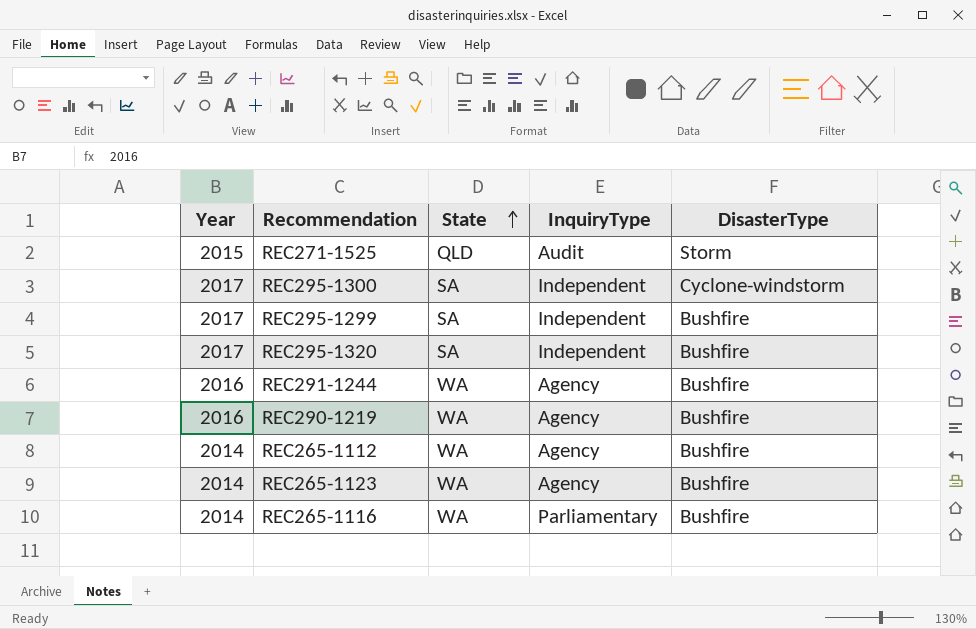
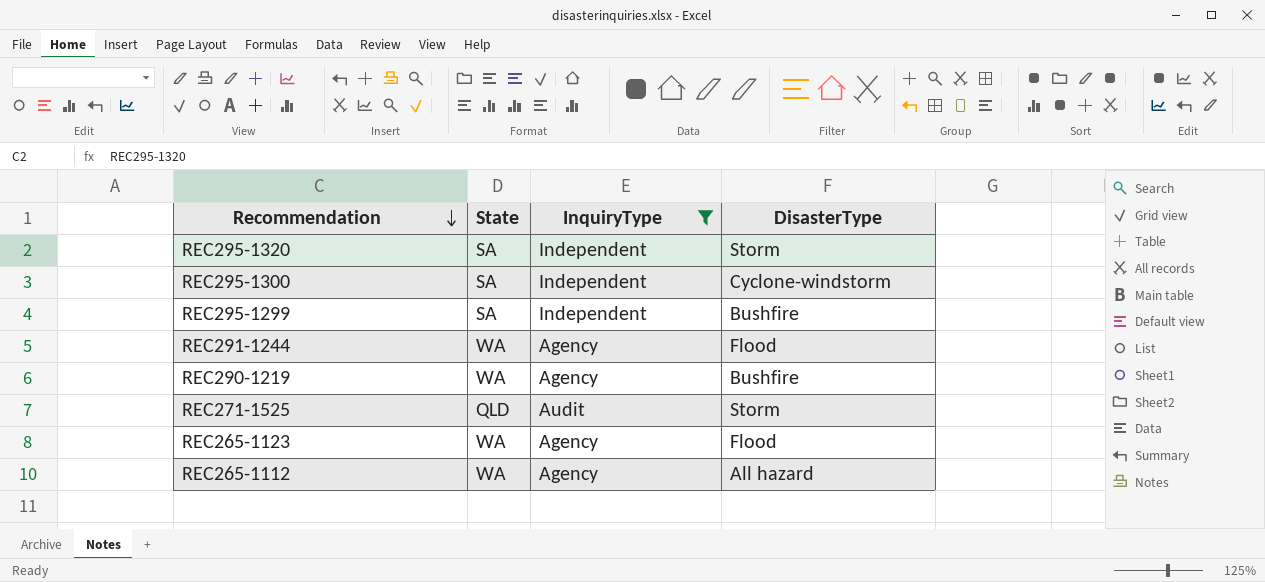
filter: none -> InquiryType != Parliamentary
row order: State ascending -> Recommendation descending
column Year | position: 1 -> none
REC295-1320 | DisasterType: Bushfire -> Storm
REC291-1244 | DisasterType: Bushfire -> Flood
REC265-1123 | DisasterType: Bushfire -> Flood
REC265-1112 | DisasterType: Bushfire -> All hazard

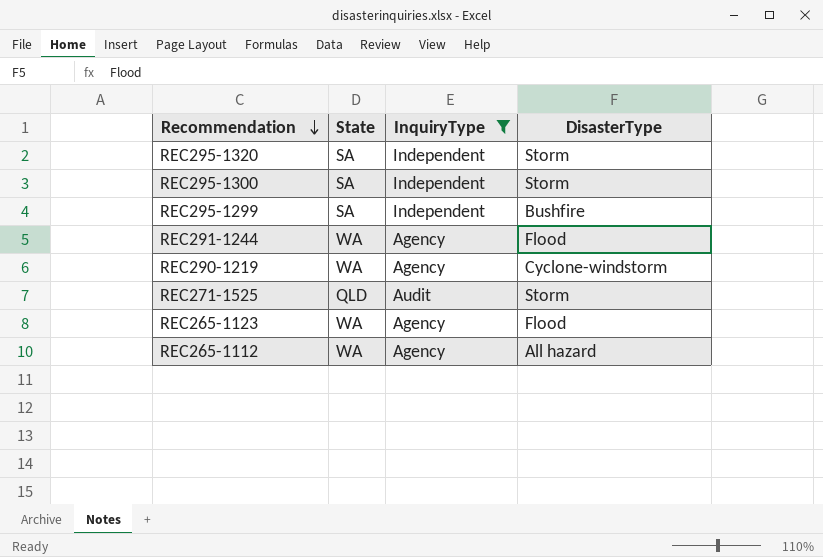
REC295-1300 | DisasterType: Cyclone-windstorm -> Storm
REC290-1219 | DisasterType: Bushfire -> Cyclone-windstorm

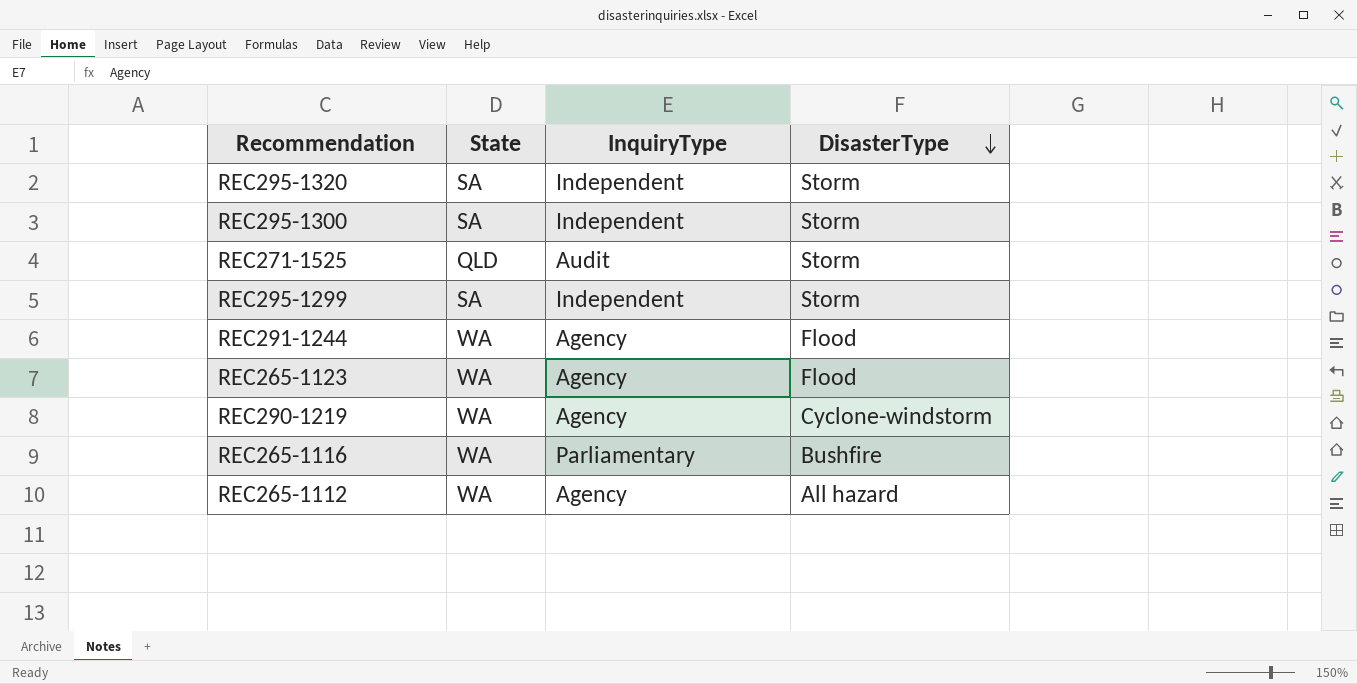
filter: InquiryType != Parliamentary -> none
row order: Recommendation descending -> DisasterType descending
REC295-1299 | DisasterType: Bushfire -> Storm

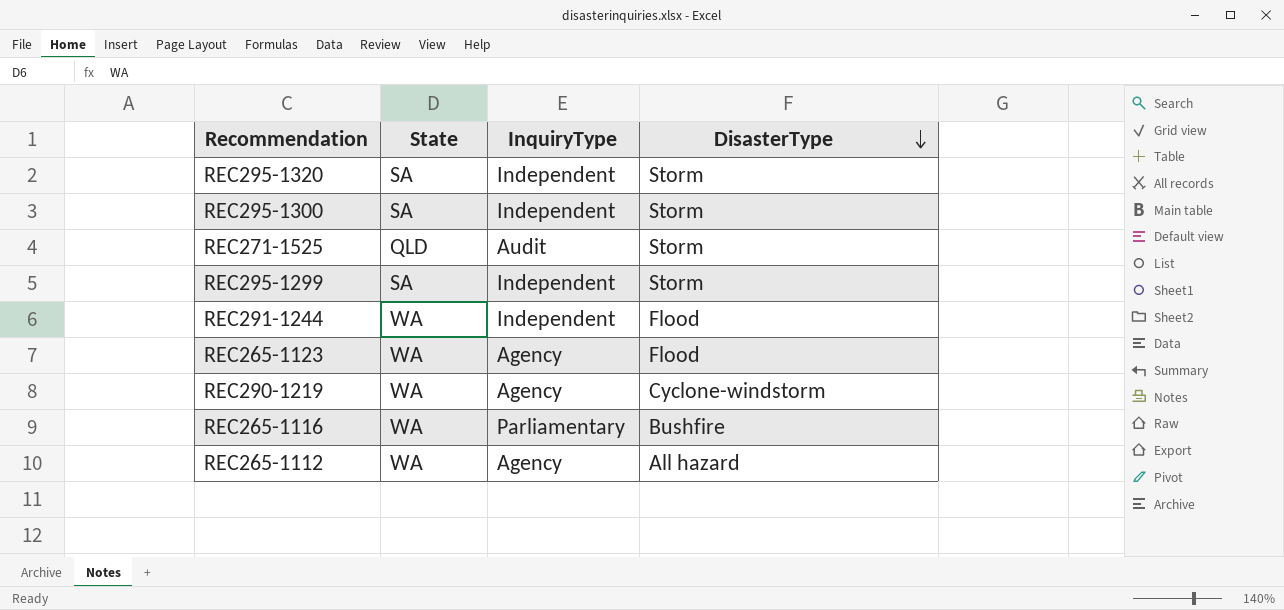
REC291-1244 | InquiryType: Agency -> Independent

